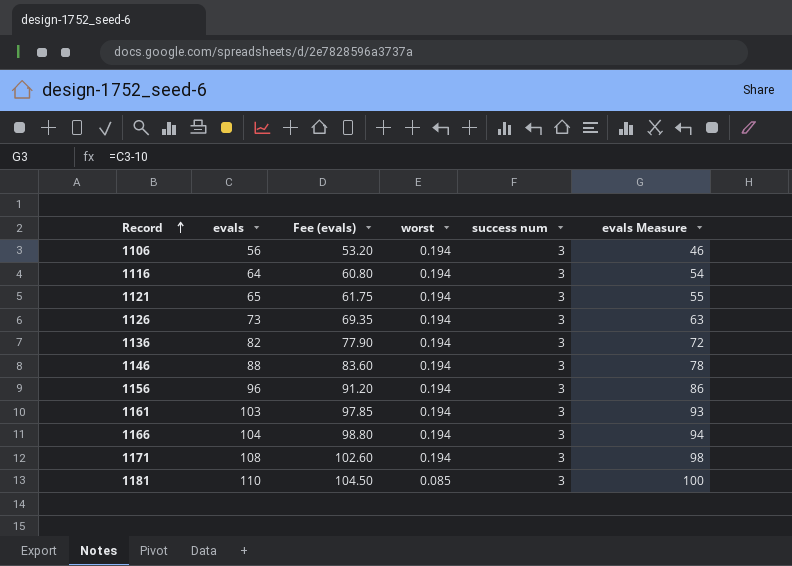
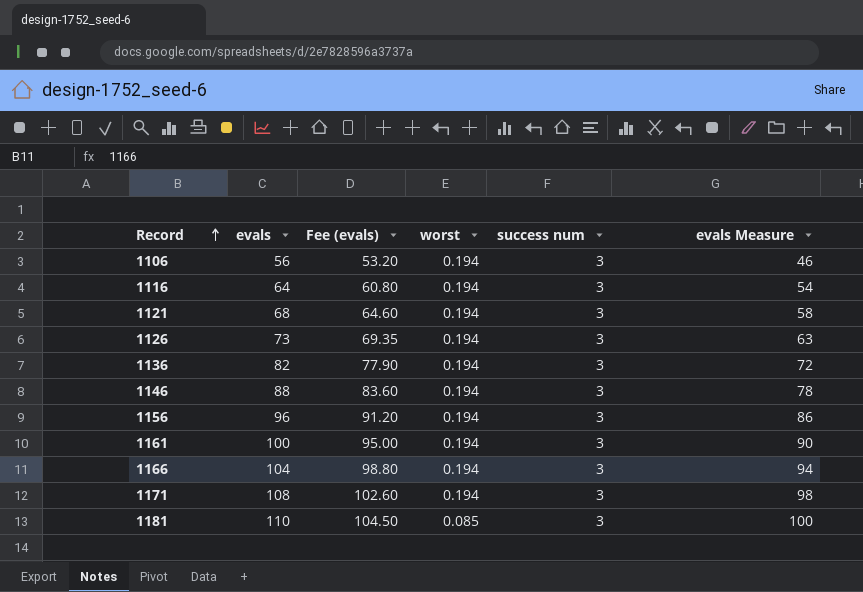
1121 | evals: 65 -> 68
1121 | Fee (evals): 61.75 -> 64.60
1121 | evals Measure: 55 -> 58
1161 | evals: 103 -> 100
1161 | Fee (evals): 97.85 -> 95.00
1161 | evals Measure: 93 -> 90

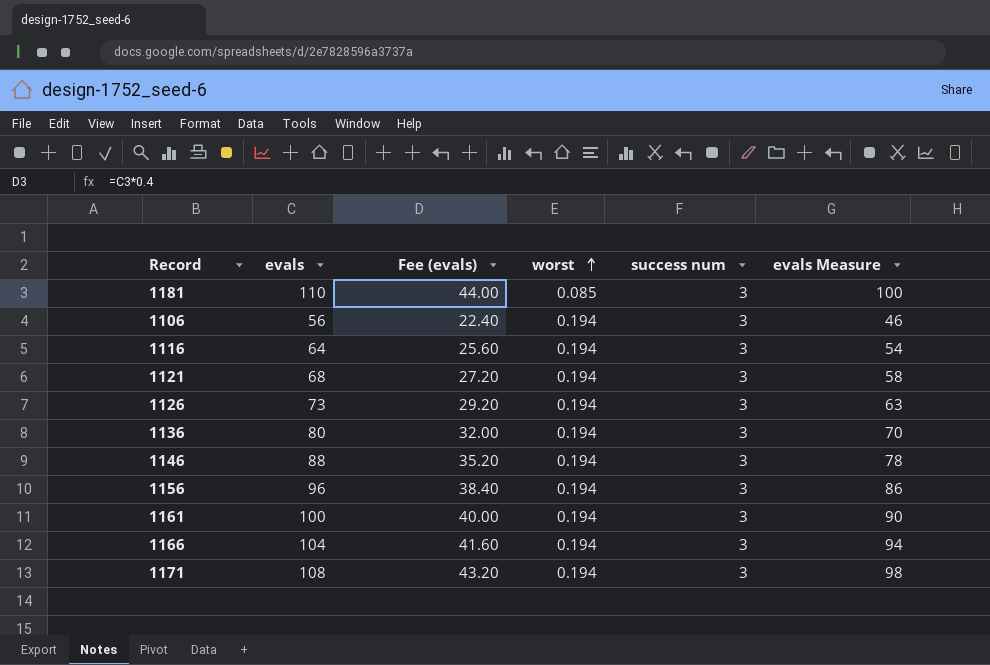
row order: Record ascending -> worst ascending
column Fee (evals) | formula: [evals] * 0.95 -> [evals] * 0.4
1136 | evals: 82 -> 80
1136 | evals Measure: 72 -> 70

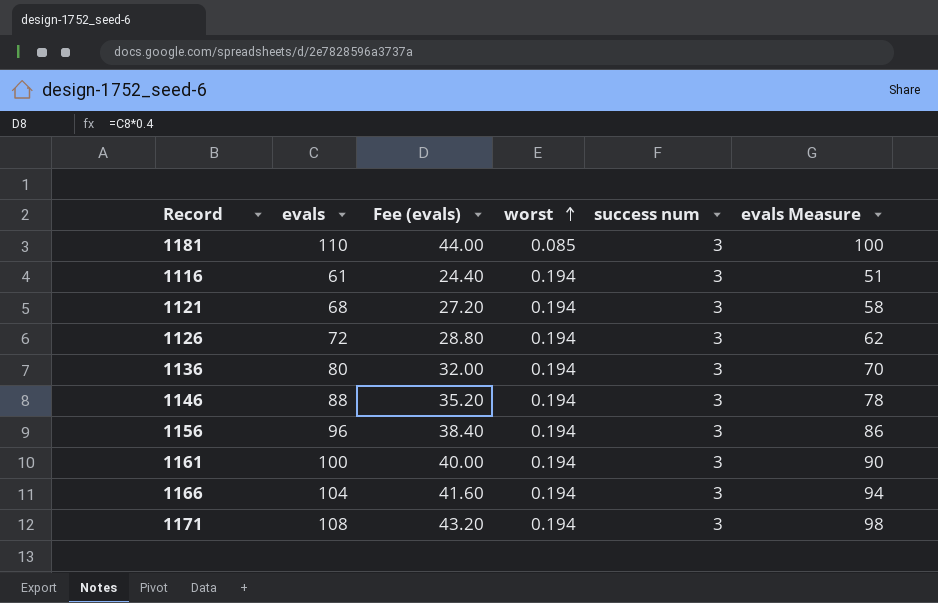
row 1106: 56 | 22.40 | 0.194 | 3 | 46 -> none
1116 | evals: 64 -> 61
1116 | Fee (evals): 25.60 -> 24.40
1116 | evals Measure: 54 -> 51
1126 | evals: 73 -> 72
1126 | Fee (evals): 29.20 -> 28.80
1126 | evals Measure: 63 -> 62

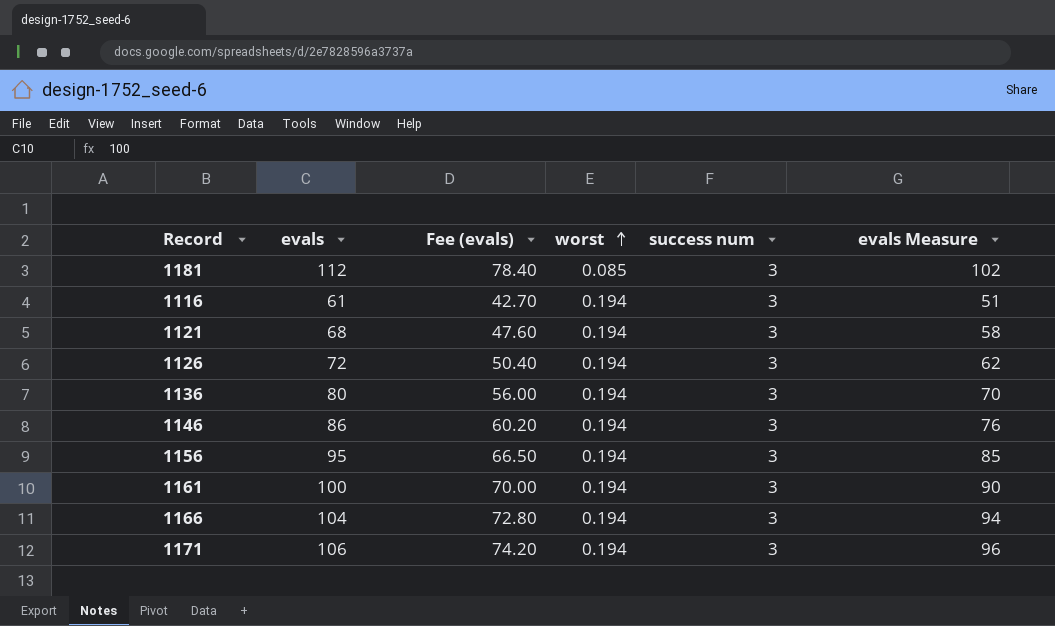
column Fee (evals) | formula: [evals] * 0.4 -> [evals] * 0.7
1181 | evals: 110 -> 112
1181 | evals Measure: 100 -> 102
1146 | evals: 88 -> 86
1146 | evals Measure: 78 -> 76
1156 | evals: 96 -> 95
1156 | evals Measure: 86 -> 85
1171 | evals: 108 -> 106
1171 | evals Measure: 98 -> 96

